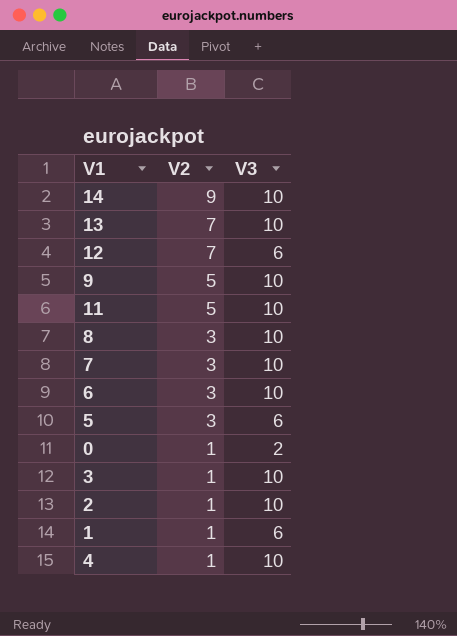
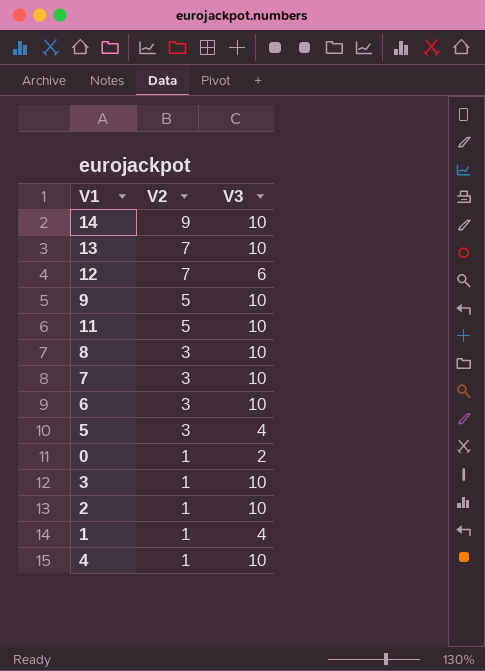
5 | V3: 6 -> 4
1 | V3: 6 -> 4

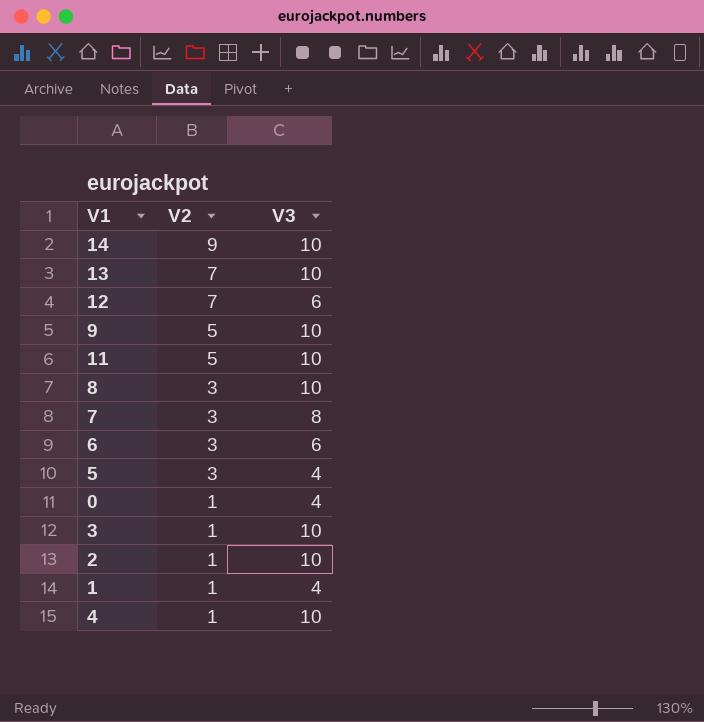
7 | V3: 10 -> 8
6 | V3: 10 -> 6
0 | V3: 2 -> 4

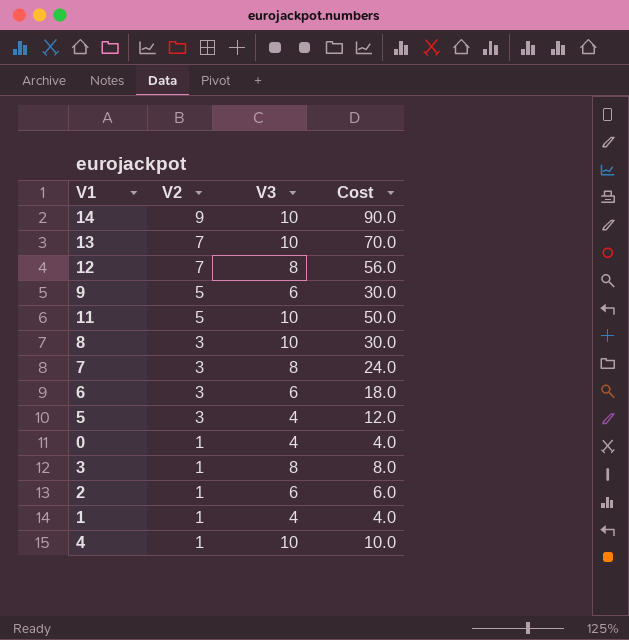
column Cost | formula: none -> [V2] * [V3]
12 | V3: 6 -> 8
9 | V3: 10 -> 6
3 | V3: 10 -> 8
2 | V3: 10 -> 6

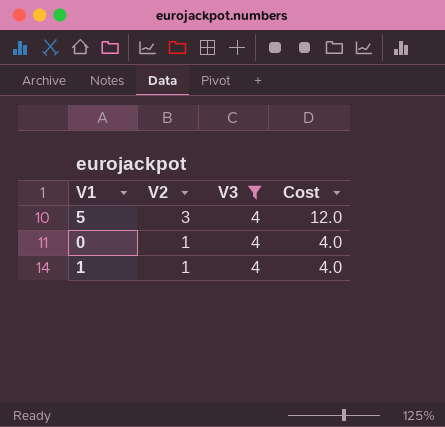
filter: none -> V3 = 4

